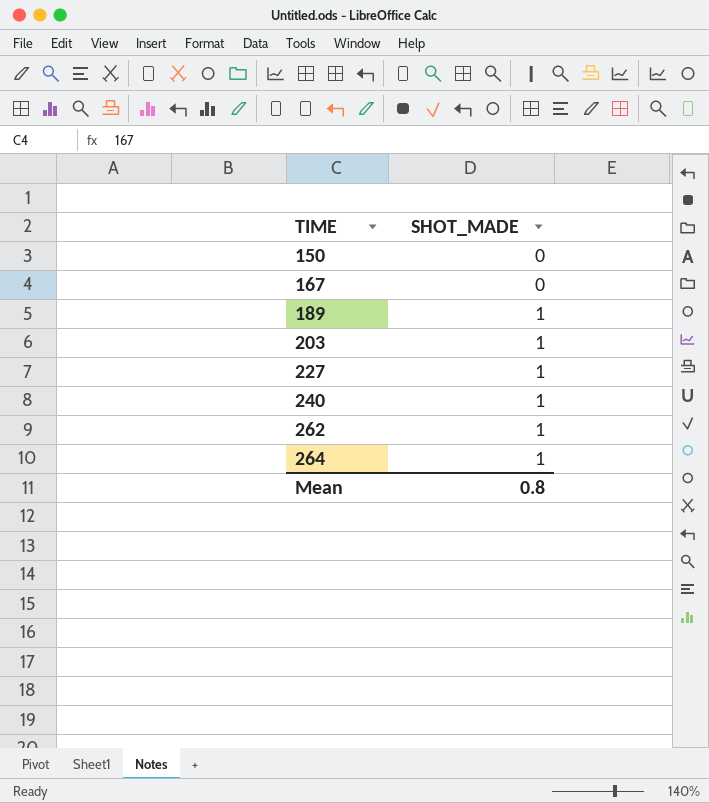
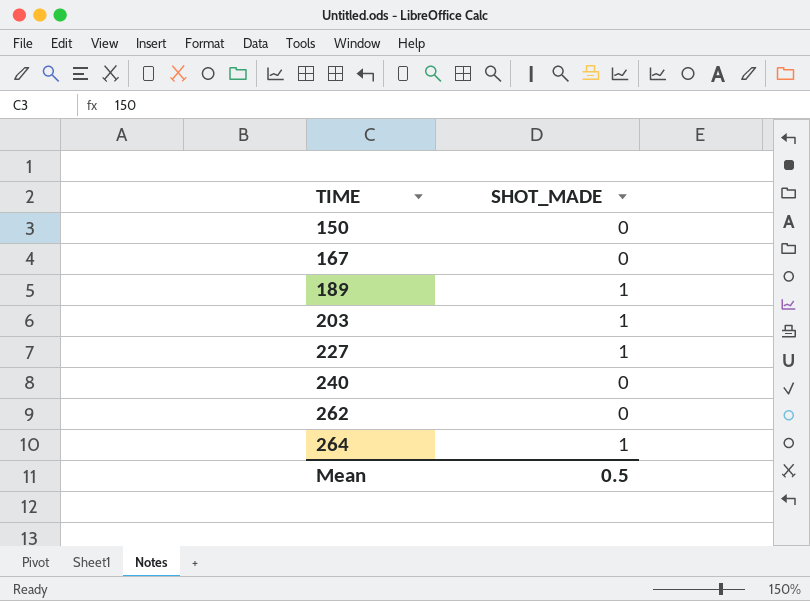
240 | SHOT_MADE: 1 -> 0
262 | SHOT_MADE: 1 -> 0
Mean | SHOT_MADE: 0.8 -> 0.5

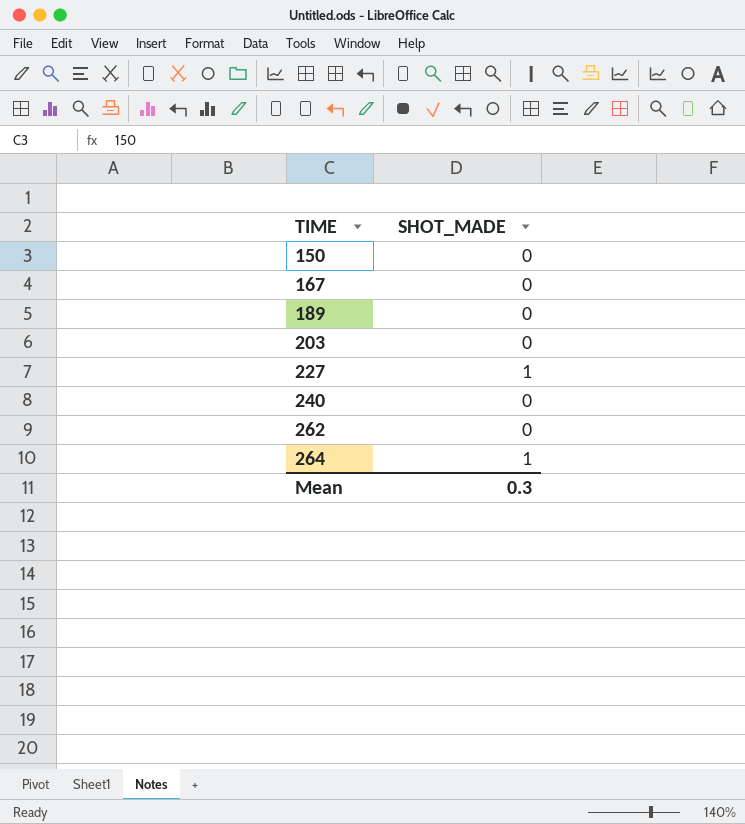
189 | SHOT_MADE: 1 -> 0
203 | SHOT_MADE: 1 -> 0
Mean | SHOT_MADE: 0.5 -> 0.3

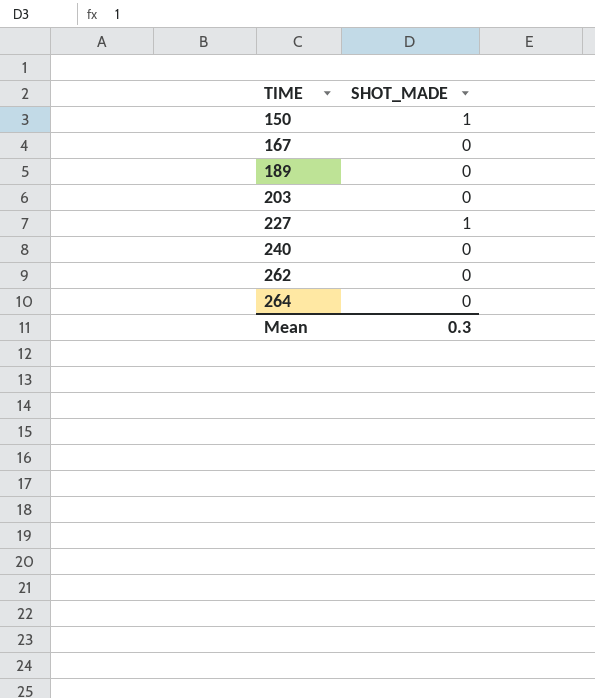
150 | SHOT_MADE: 0 -> 1
264 | SHOT_MADE: 1 -> 0

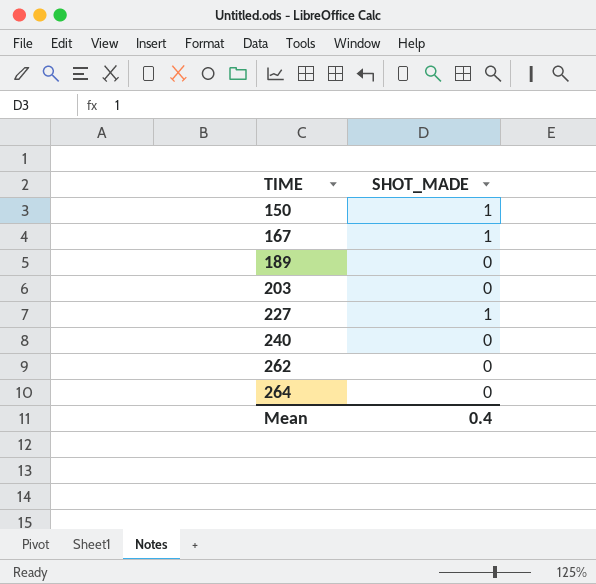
167 | SHOT_MADE: 0 -> 1
Mean | SHOT_MADE: 0.3 -> 0.4

